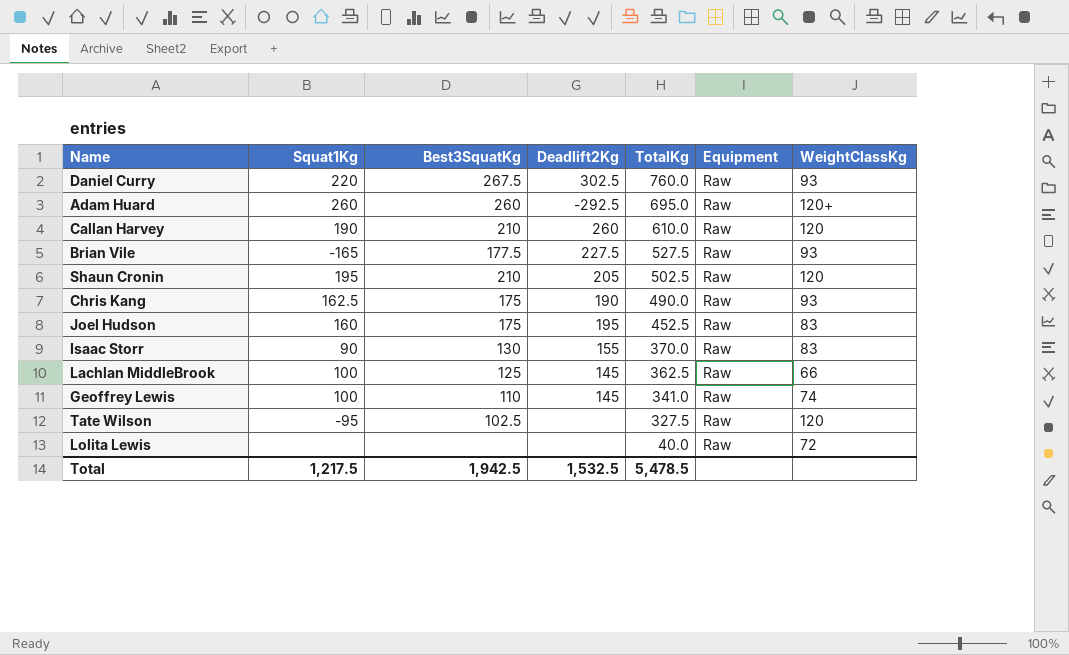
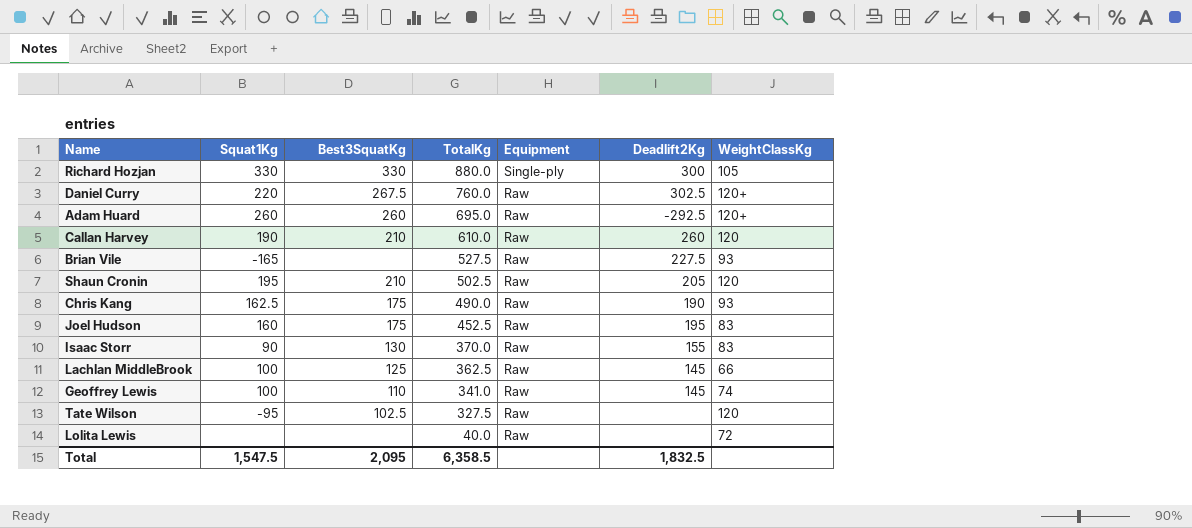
column Deadlift2Kg | position: 4 -> 6
row Richard Hozjan: none -> 330 | 330 | 880.0 | Single-ply | 300 | 105
Daniel Curry | WeightClassKg: 93 -> 120+
Brian Vile | Best3SquatKg: 177.5 -> none
Total | Squat1Kg: 1,217.5 -> 1,547.5
Total | Best3SquatKg: 1,942.5 -> 2,095
Total | TotalKg: 5,478.5 -> 6,358.5
Total | Deadlift2Kg: 1,532.5 -> 1,832.5

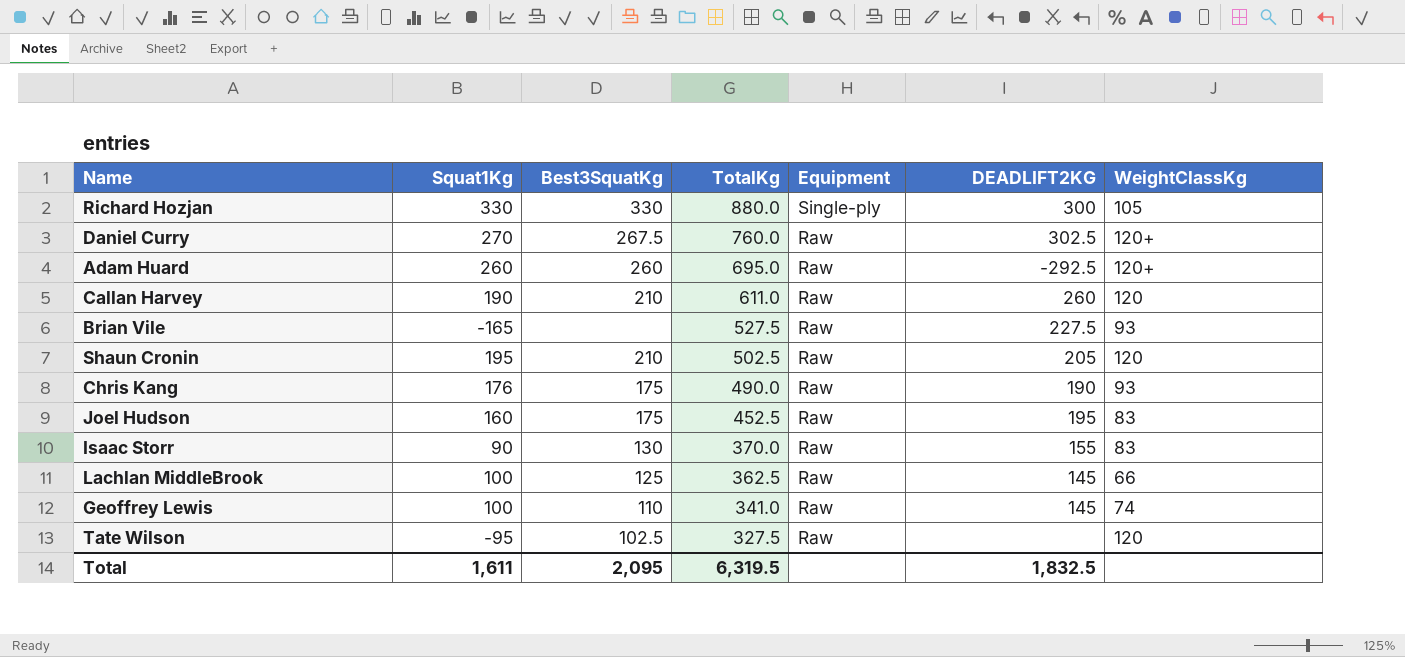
column name: Deadlift2Kg -> DEADLIFT2KG
row Lolita Lewis: none | none | 40.0 | Raw | none | 72 -> none
Daniel Curry | Squat1Kg: 220 -> 270
Callan Harvey | TotalKg: 610.0 -> 611.0
Chris Kang | Squat1Kg: 162.5 -> 176
Total | Squat1Kg: 1,547.5 -> 1,611
Total | TotalKg: 6,358.5 -> 6,319.5

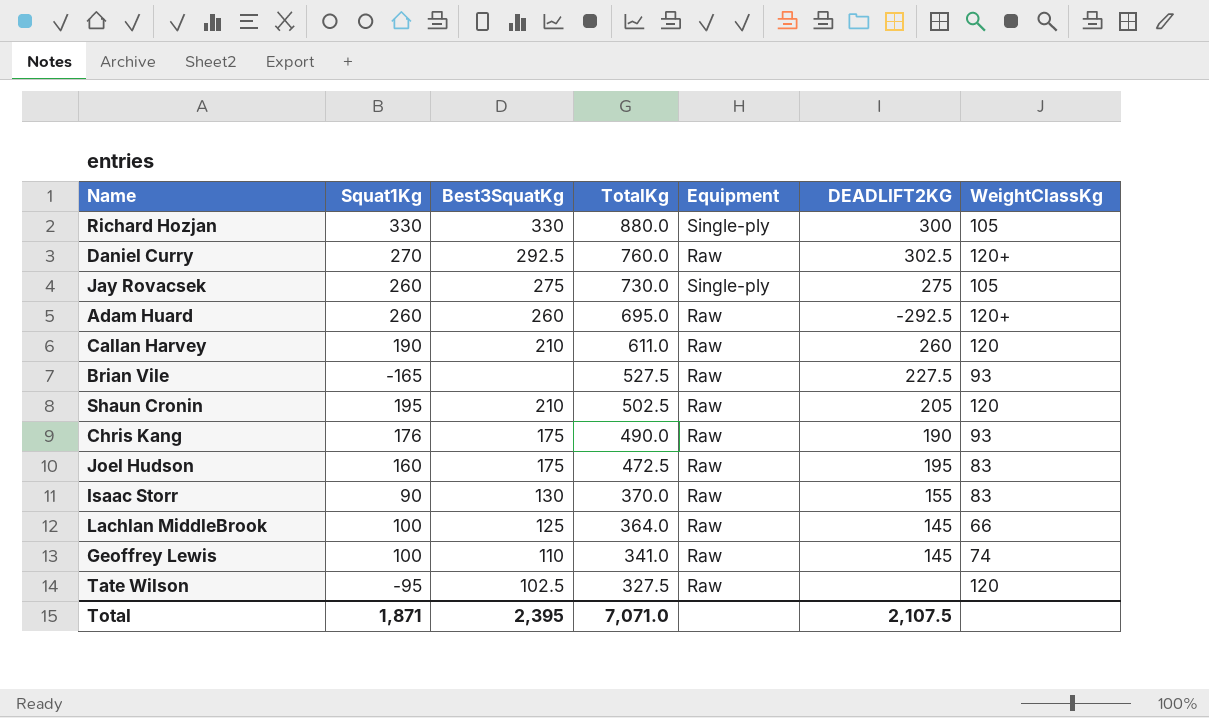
Daniel Curry | Best3SquatKg: 267.5 -> 292.5
row Jay Rovacsek: none -> 260 | 275 | 730.0 | Single-ply | 275 | 105
Joel Hudson | TotalKg: 452.5 -> 472.5
Lachlan MiddleBrook | TotalKg: 362.5 -> 364.0
Total | Squat1Kg: 1,611 -> 1,871
Total | Best3SquatKg: 2,095 -> 2,395
Total | TotalKg: 6,319.5 -> 7,071.0
Total | DEADLIFT2KG: 1,832.5 -> 2,107.5

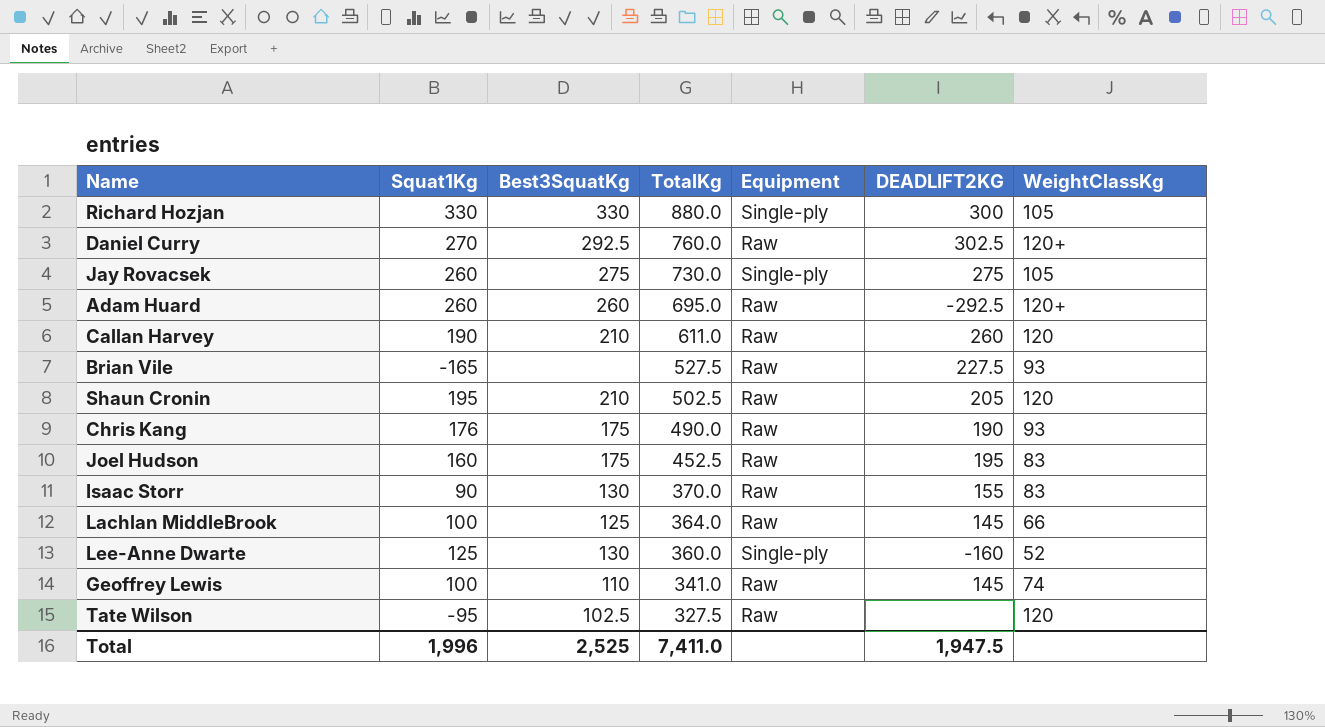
Joel Hudson | TotalKg: 472.5 -> 452.5
row Lee-Anne Dwarte: none -> 125 | 130 | 360.0 | Single-ply | -160 | 52
Total | Squat1Kg: 1,871 -> 1,996
Total | Best3SquatKg: 2,395 -> 2,525
Total | TotalKg: 7,071.0 -> 7,411.0
Total | DEADLIFT2KG: 2,107.5 -> 1,947.5

